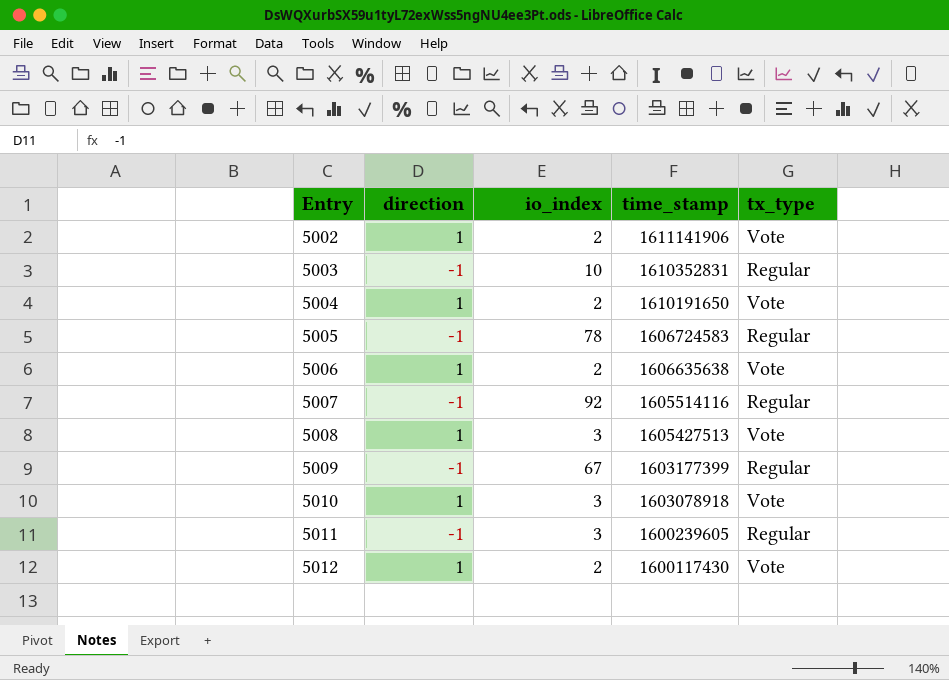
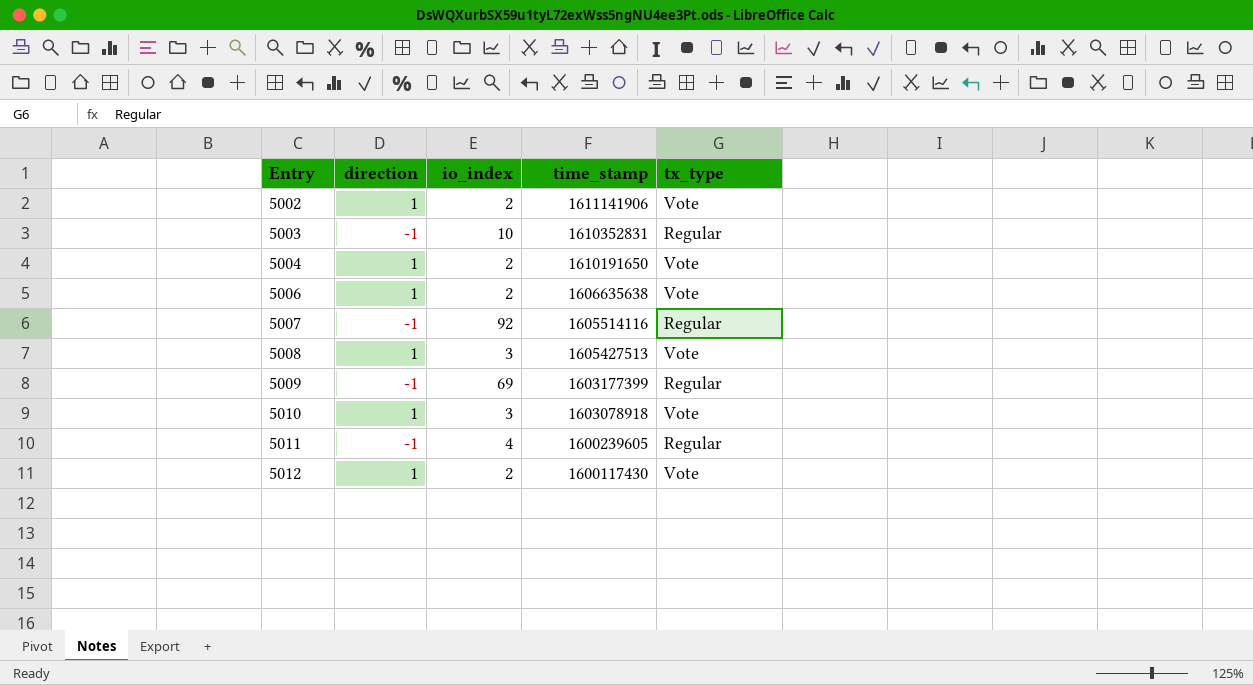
row 5005: -1 | 78 | 1606724583 | Regular -> none
5009 | io_index: 67 -> 69
5011 | io_index: 3 -> 4

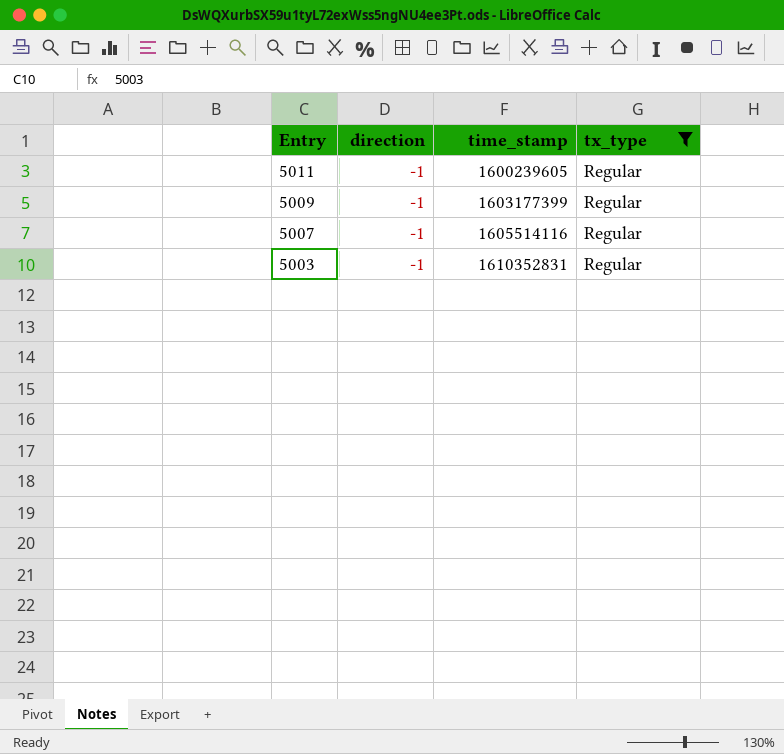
filter: none -> tx_type = Regular
row order: Entry ascending -> Entry descending
column io_index | position: 3 -> none

